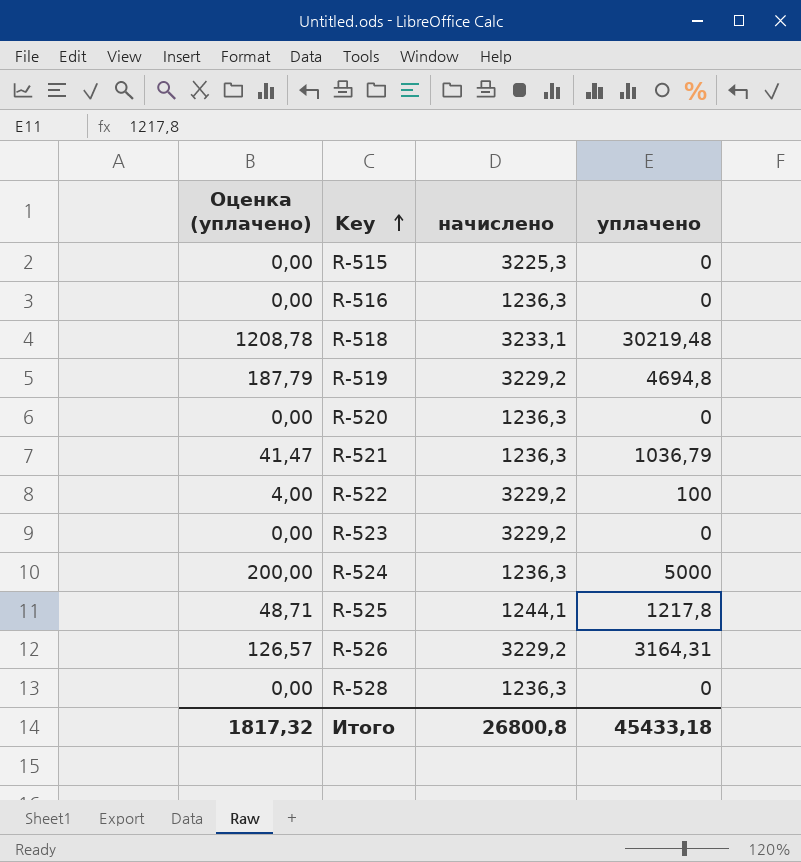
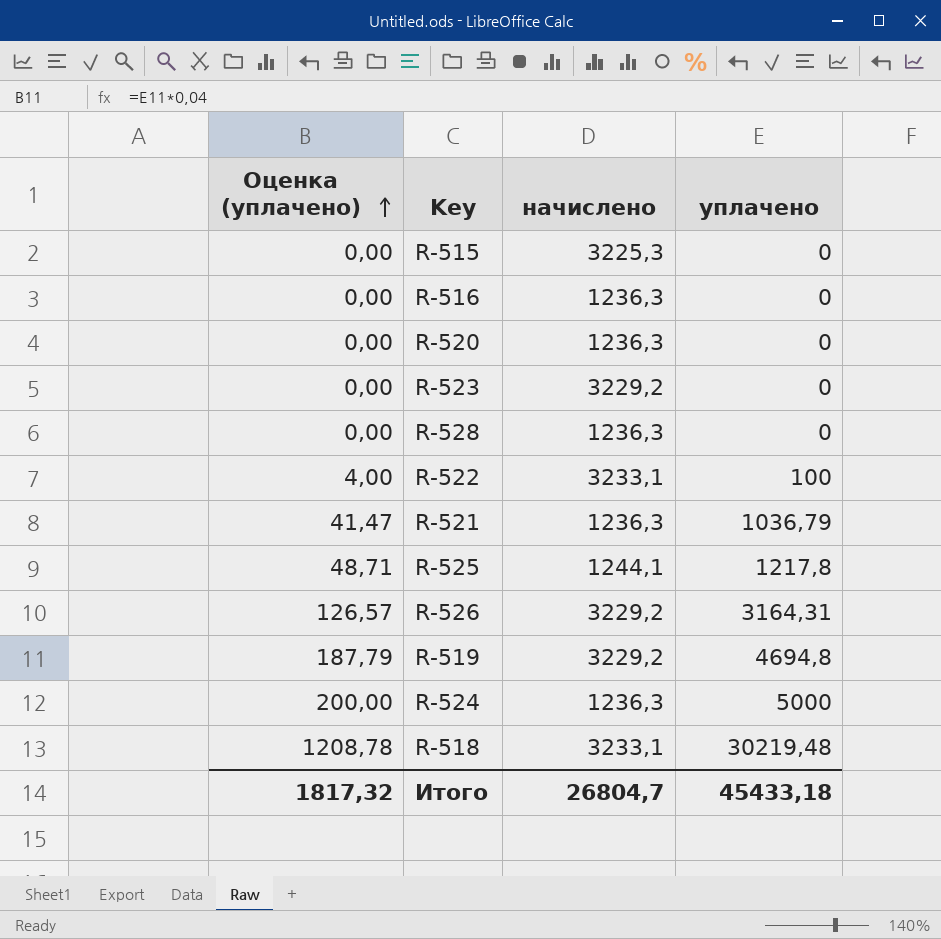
row order: Key ascending -> Оценка (уплачено) ascending
R-522 | начислено: 3229,2 -> 3233,1
Итого | начислено: 26800,8 -> 26804,7

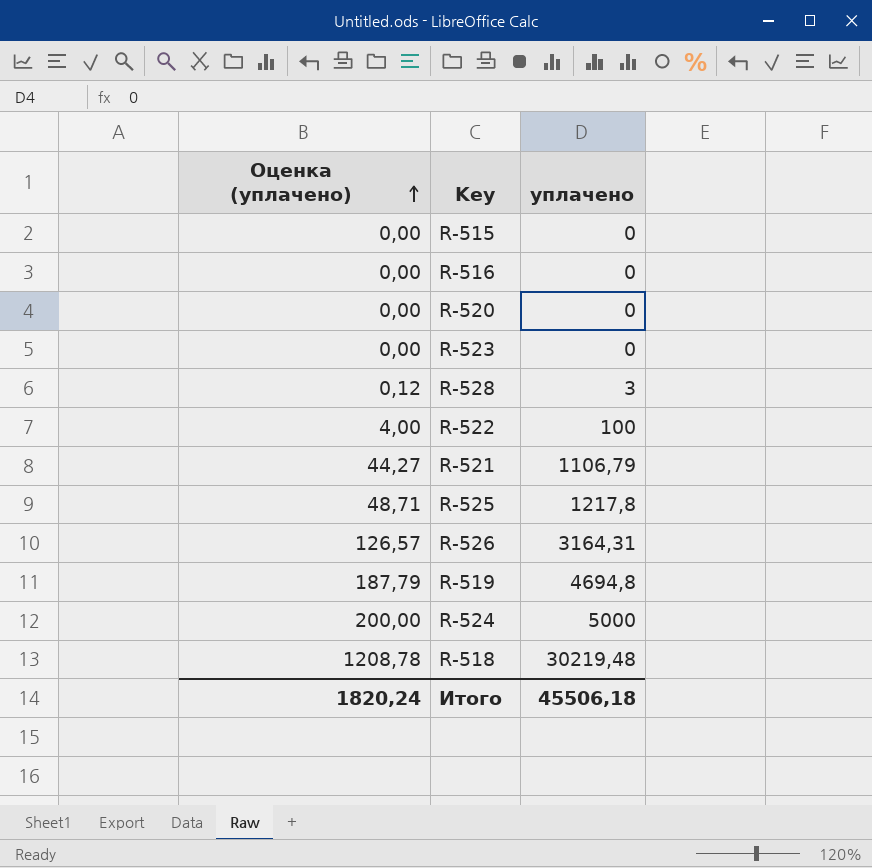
column начислено | position: 3 -> none
R-528 | Оценка (уплачено): 0,00 -> 0,12
R-528 | уплачено: 0 -> 3
R-521 | Оценка (уплачено): 41,47 -> 44,27
R-521 | уплачено: 1036,79 -> 1106,79
Итого | Оценка (уплачено): 1817,32 -> 1820,24
Итого | уплачено: 45433,18 -> 45506,18

